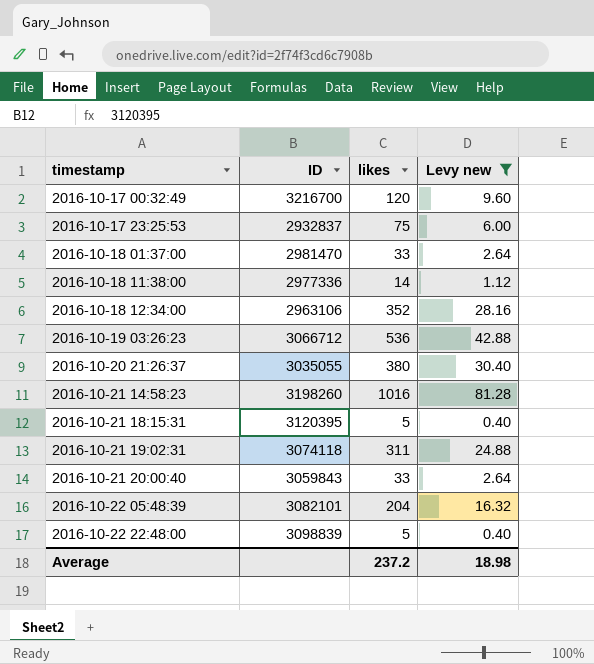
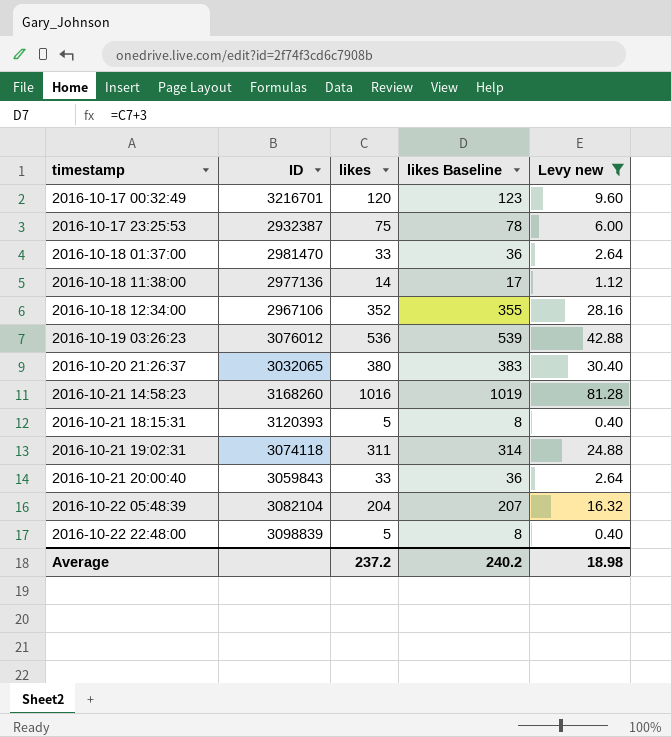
column likes Baseline | formula: none -> [likes] + 3
2016-10-17 00:32:49 | ID: 3216700 -> 3216701
2016-10-17 23:25:53 | ID: 2932837 -> 2932387
2016-10-18 11:38:00 | ID: 2977336 -> 2977136
2016-10-18 12:34:00 | ID: 2963106 -> 2967106
2016-10-19 03:26:23 | ID: 3066712 -> 3076012
2016-10-20 21:26:37 | ID: 3035055 -> 3032065
2016-10-21 14:58:23 | ID: 3198260 -> 3168260
2016-10-21 18:15:31 | ID: 3120395 -> 3120393
2016-10-22 05:48:39 | ID: 3082101 -> 3082104

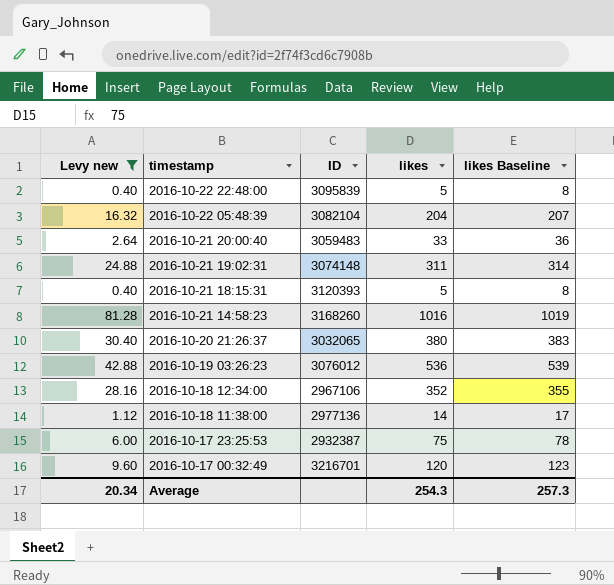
row order: timestamp ascending -> timestamp descending
column Levy new | position: 5 -> 1
row 2016-10-18 01:37:00: 2981470 | 33 | 36 | 2.64 -> none
2016-10-22 22:48:00 | ID: 3098839 -> 3095839
2016-10-21 20:00:40 | ID: 3059843 -> 3059483
2016-10-21 19:02:31 | ID: 3074118 -> 3074148
Average | Levy new: 18.98 -> 20.34
Average | likes: 237.2 -> 254.3
Average | likes Baseline: 240.2 -> 257.3

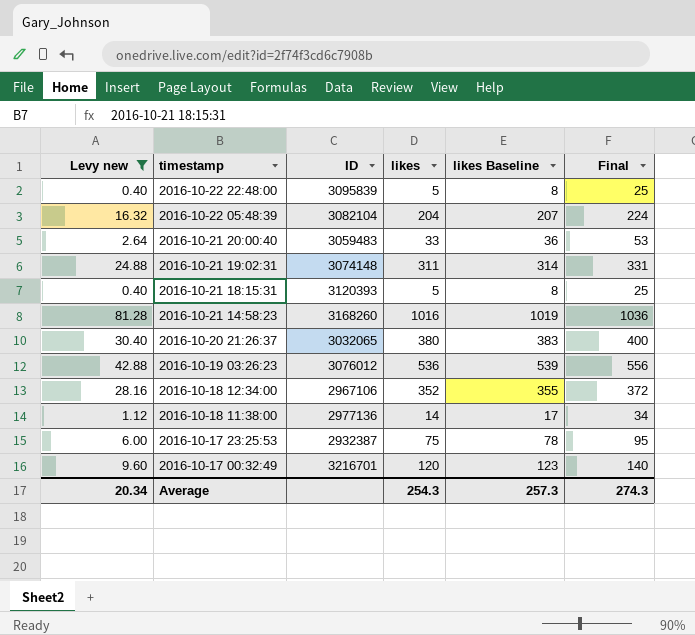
column Final | formula: none -> [likes] + 20

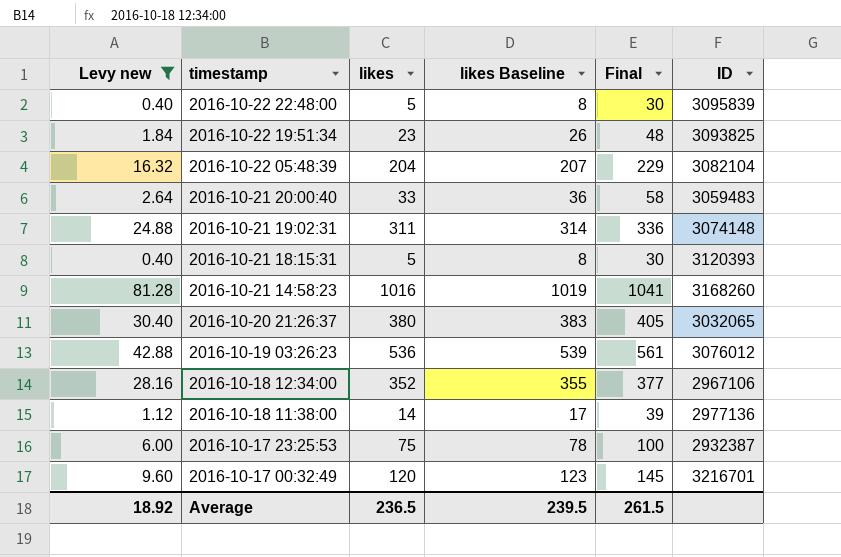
column Final | formula: [likes] + 20 -> [likes] + 25
column ID | position: 3 -> 6
row 2016-10-22 19:51:34: none -> 1.84 | 23 | 26 | 48 | 3093825
Average | Levy new: 20.34 -> 18.92
Average | likes: 254.3 -> 236.5
Average | likes Baseline: 257.3 -> 239.5
Average | Final: 274.3 -> 261.5

